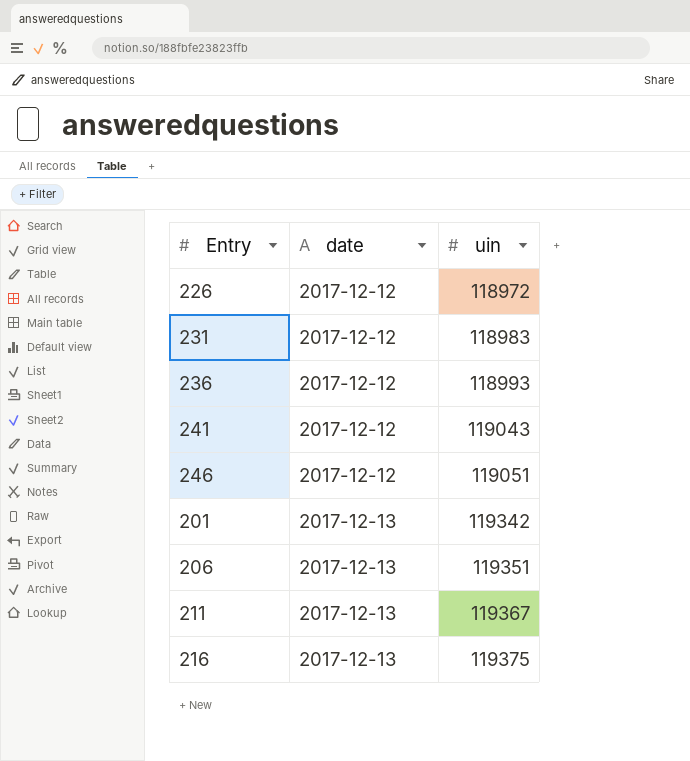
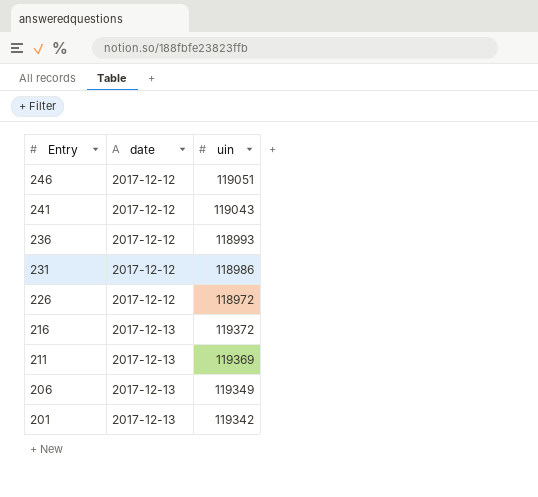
row order: date ascending -> Entry descending
231 | uin: 118983 -> 118986
216 | uin: 119375 -> 119372
211 | uin: 119367 -> 119369
206 | uin: 119351 -> 119349

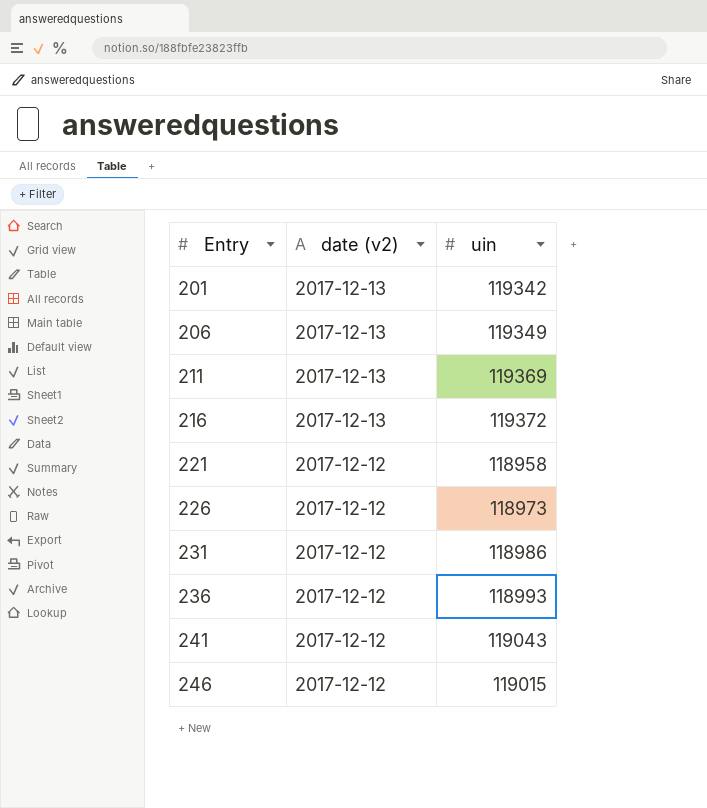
row order: Entry descending -> Entry ascending
column name: date -> date (v2)
row 221: none -> 2017-12-12 | 118958
226 | uin: 118972 -> 118973
246 | uin: 119051 -> 119015

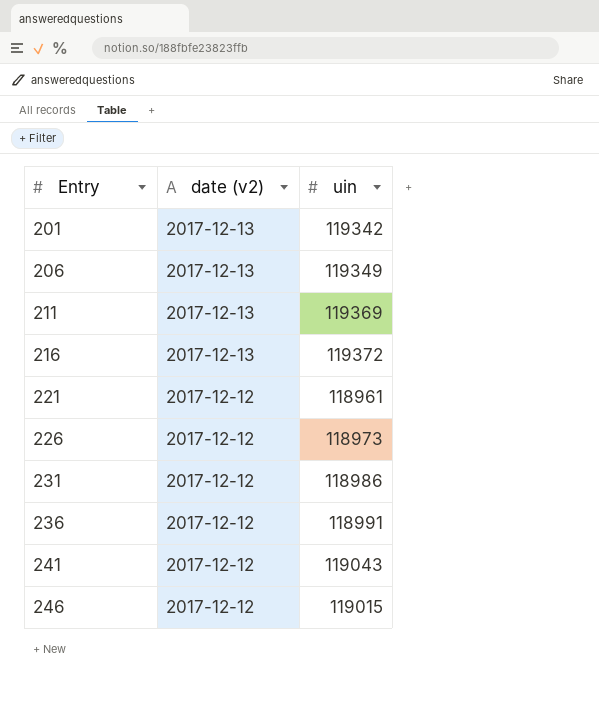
221 | uin: 118958 -> 118961
236 | uin: 118993 -> 118991

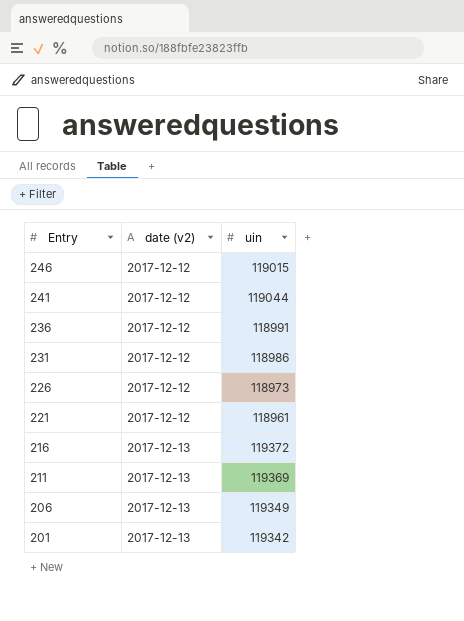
row order: Entry ascending -> Entry descending
241 | uin: 119043 -> 119044

